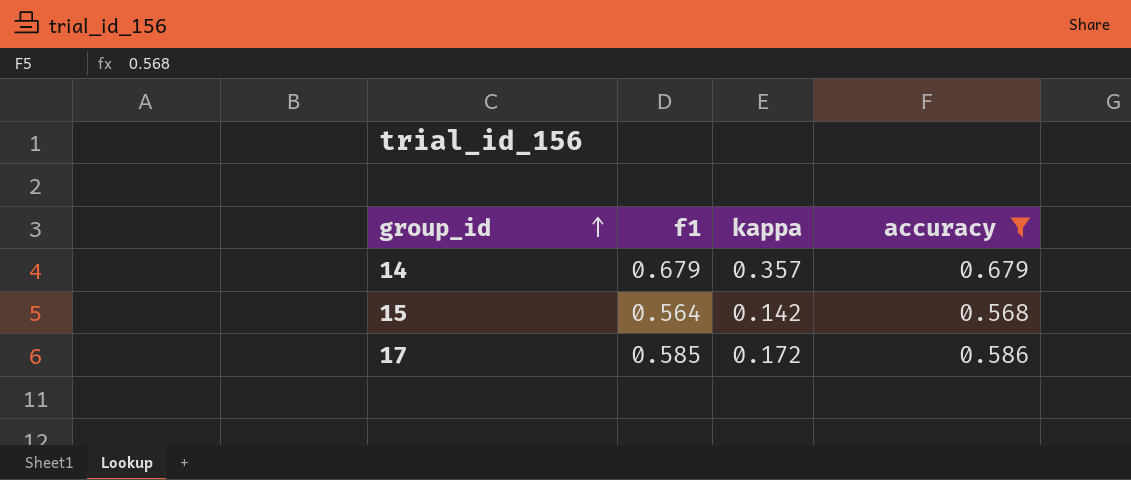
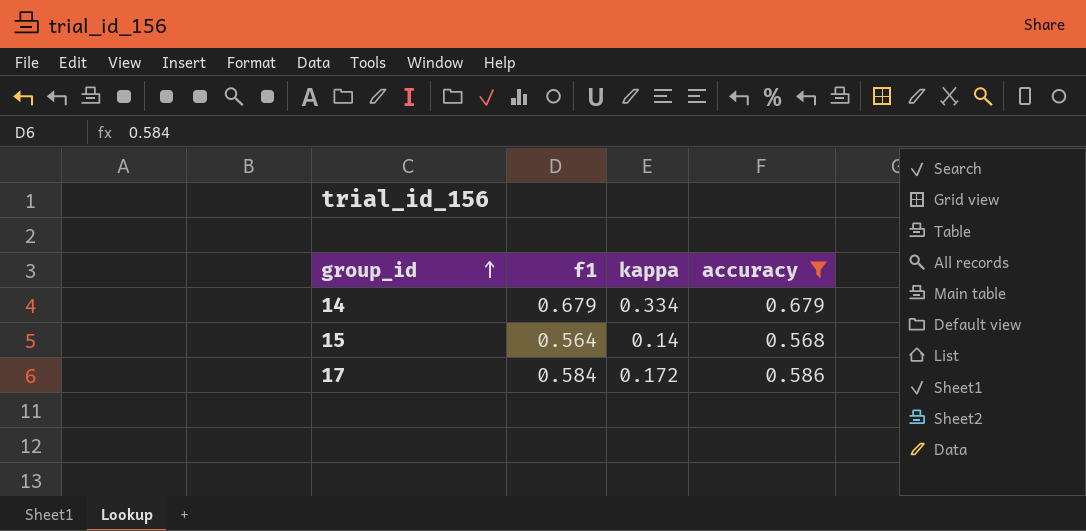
14 | kappa: 0.357 -> 0.334
15 | kappa: 0.142 -> 0.14
17 | f1: 0.585 -> 0.584

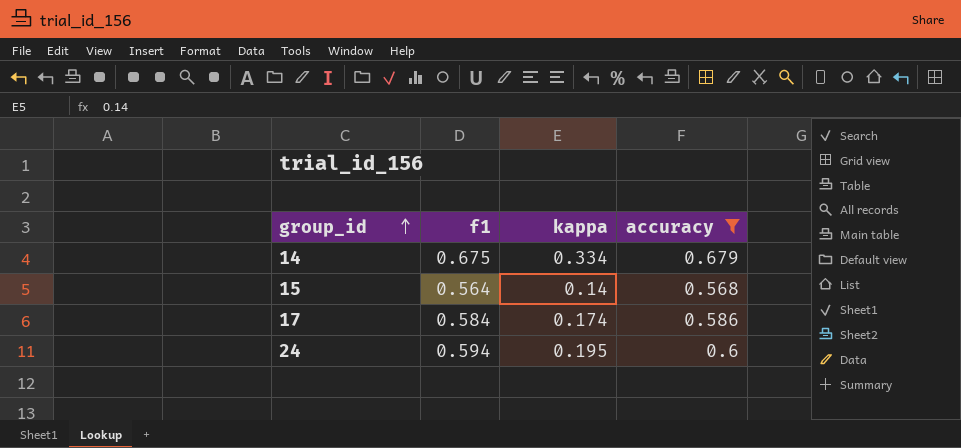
14 | f1: 0.679 -> 0.675
17 | kappa: 0.172 -> 0.174
row 24: none -> 0.594 | 0.195 | 0.6

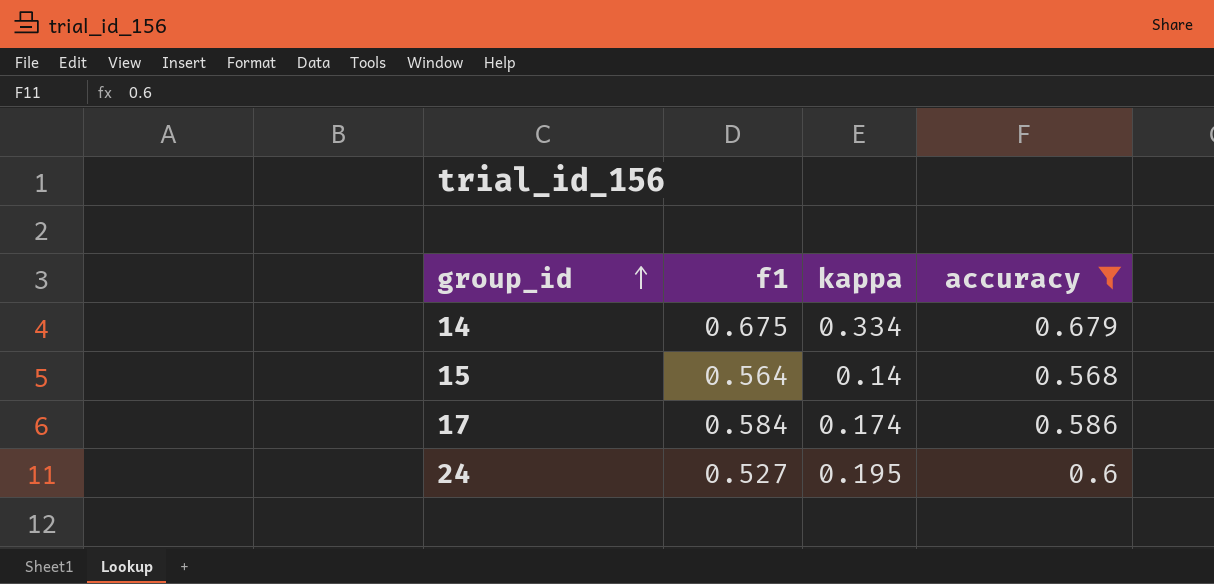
24 | f1: 0.594 -> 0.527

